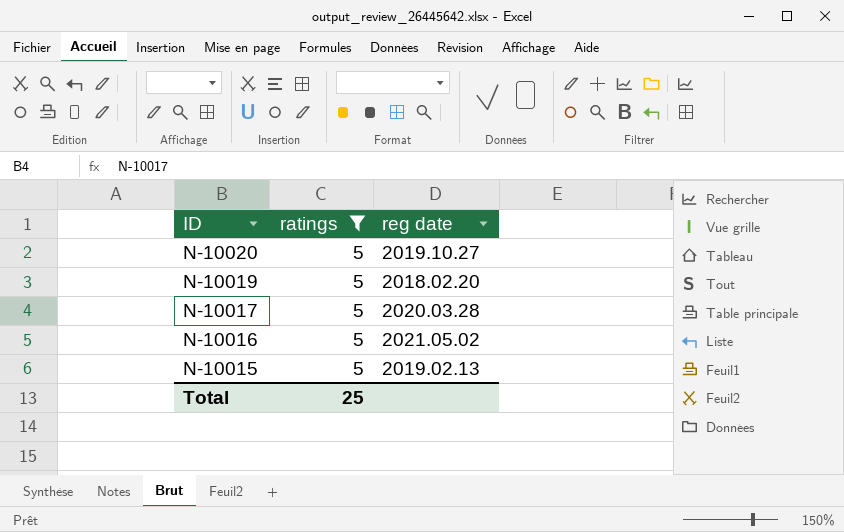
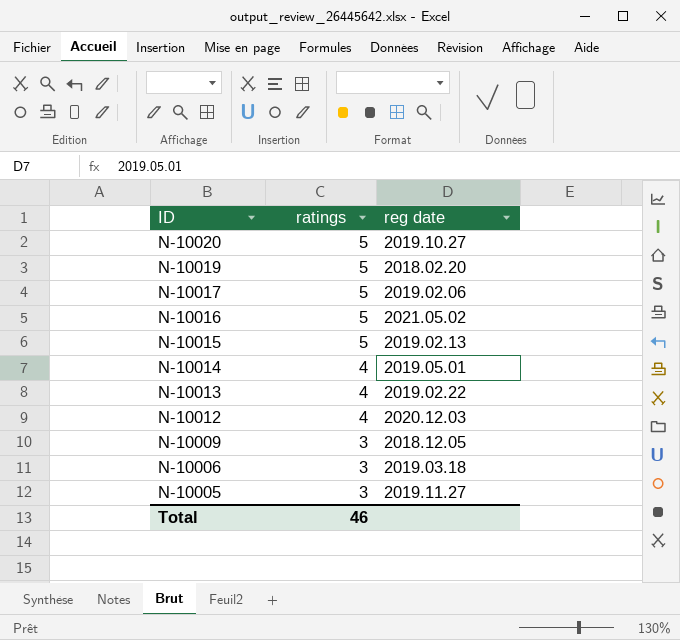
filter: ratings = 5 -> none
N-10017 | reg date: 2020.03.28 -> 2019.02.06
Total | ratings: 25 -> 46

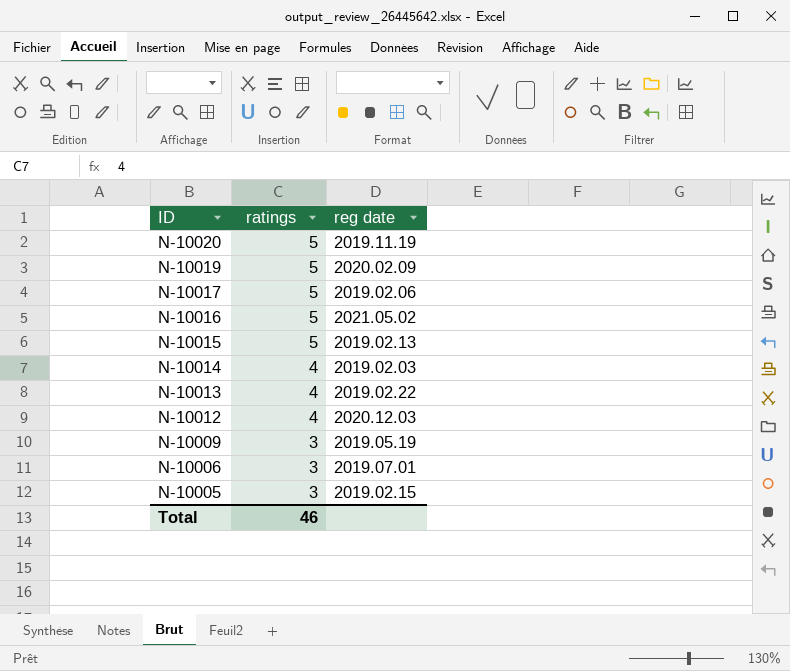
N-10020 | reg date: 2019.10.27 -> 2019.11.19
N-10019 | reg date: 2018.02.20 -> 2020.02.09
N-10014 | reg date: 2019.05.01 -> 2019.02.03
N-10009 | reg date: 2018.12.05 -> 2019.05.19
N-10006 | reg date: 2019.03.18 -> 2019.07.01
N-10005 | reg date: 2019.11.27 -> 2019.02.15

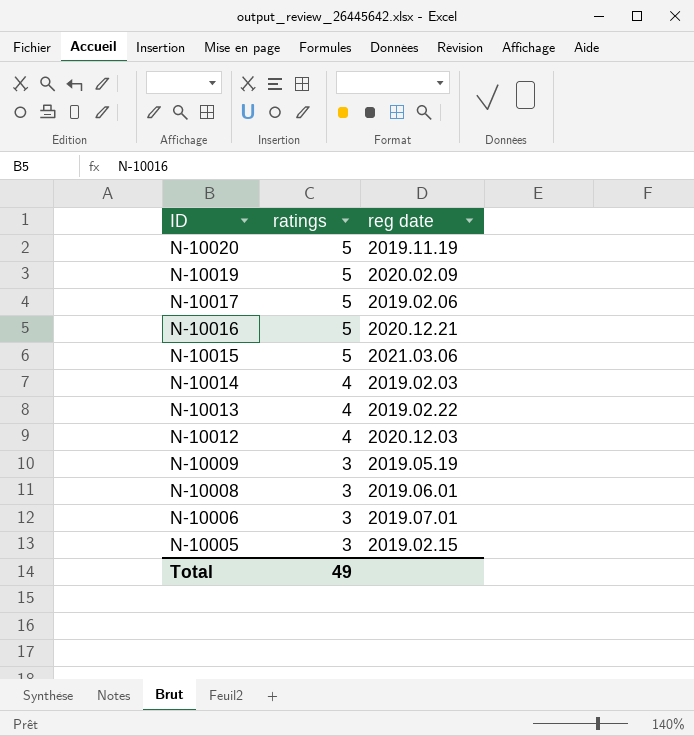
N-10016 | reg date: 2021.05.02 -> 2020.12.21
N-10015 | reg date: 2019.02.13 -> 2021.03.06
row N-10008: none -> 3 | 2019.06.01
Total | ratings: 46 -> 49

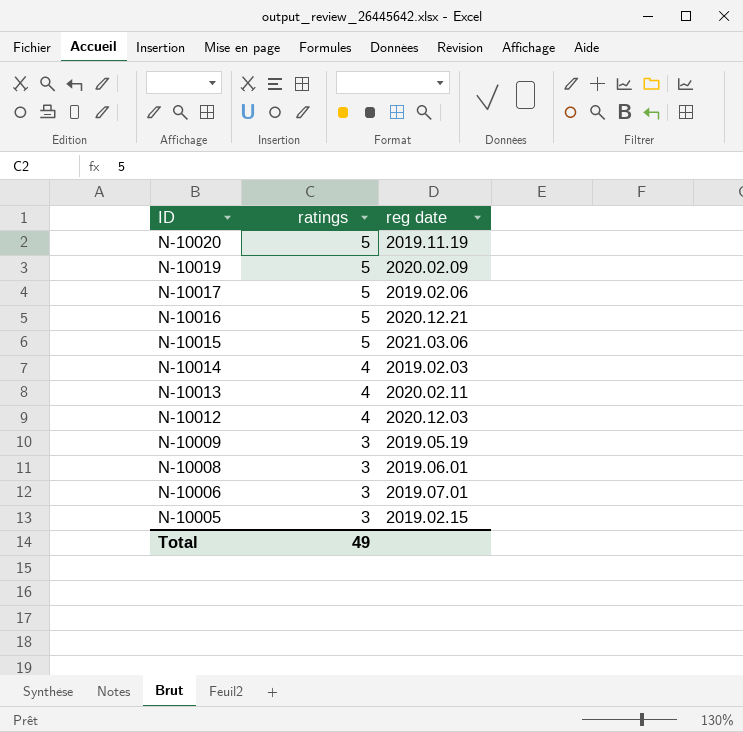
N-10013 | reg date: 2019.02.22 -> 2020.02.11

